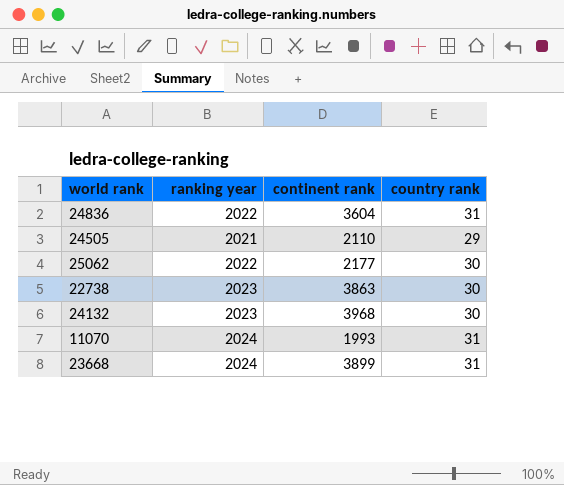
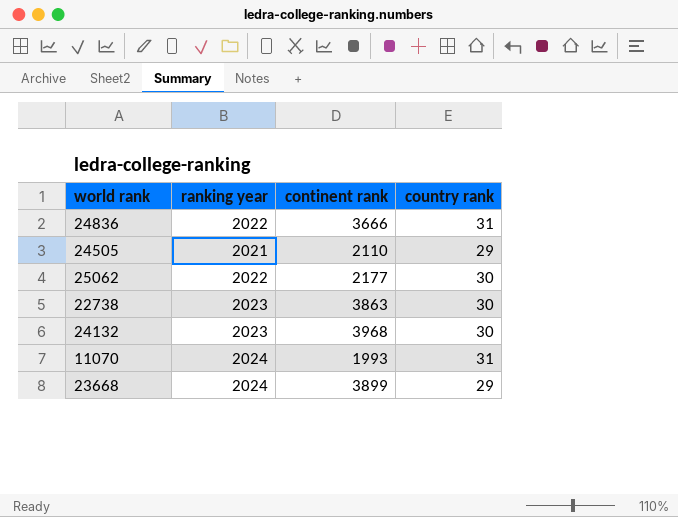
24836 | continent rank: 3604 -> 3666
23668 | country rank: 31 -> 29

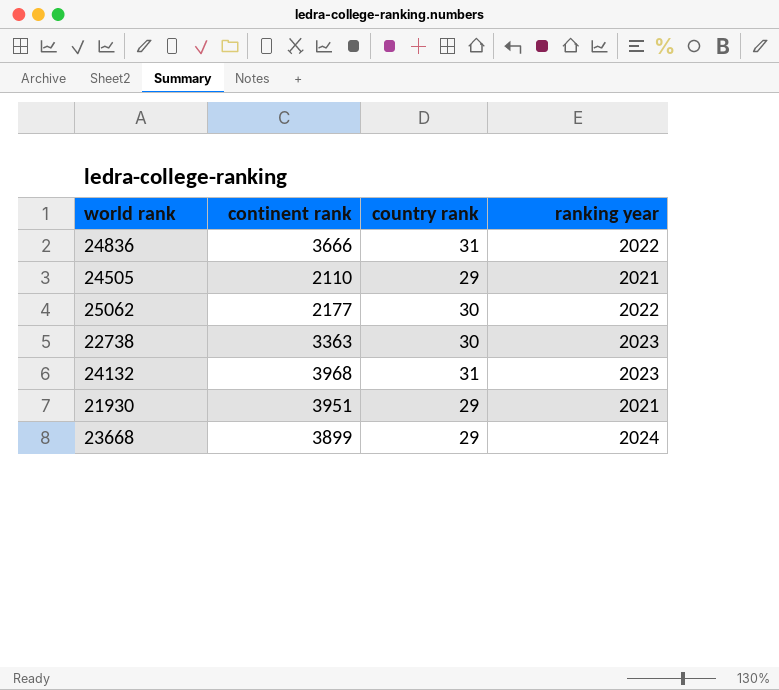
column ranking year | position: 2 -> 4
row 11070: 2024 | 1993 | 31 -> none
22738 | continent rank: 3863 -> 3363
24132 | country rank: 30 -> 31
row 21930: none -> 3951 | 29 | 2021

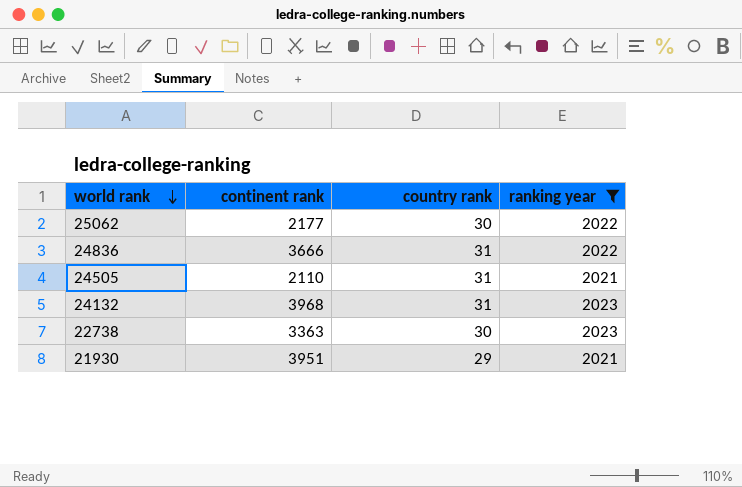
filter: none -> ranking year != 2024
row order: none -> world rank descending
24505 | country rank: 29 -> 31

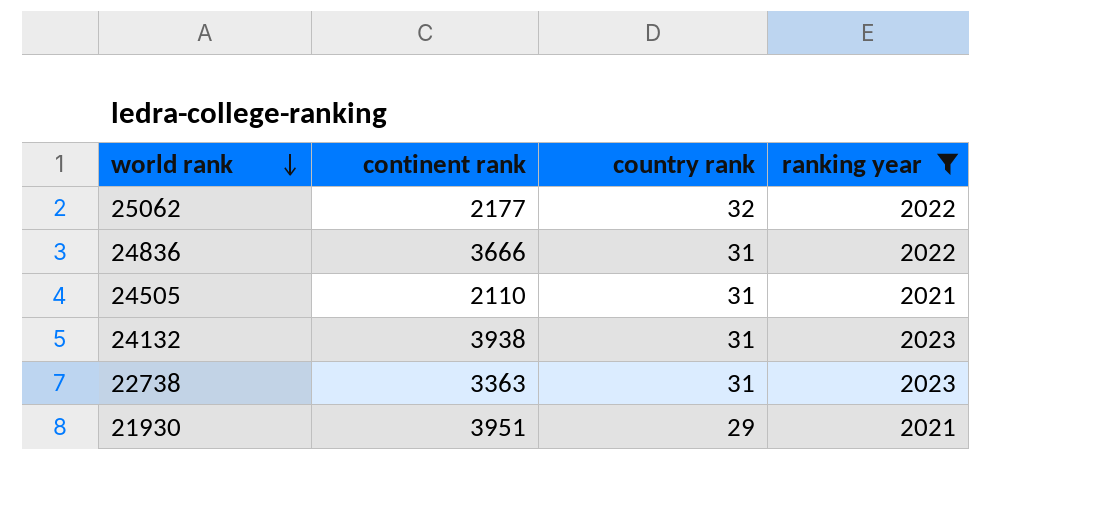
25062 | country rank: 30 -> 32
24132 | continent rank: 3968 -> 3938
22738 | country rank: 30 -> 31

